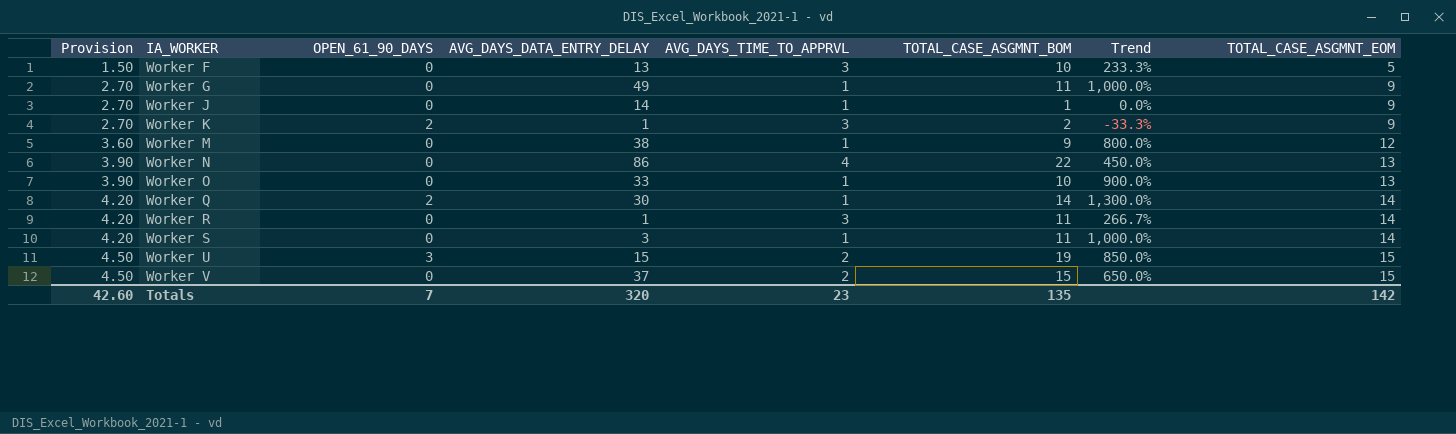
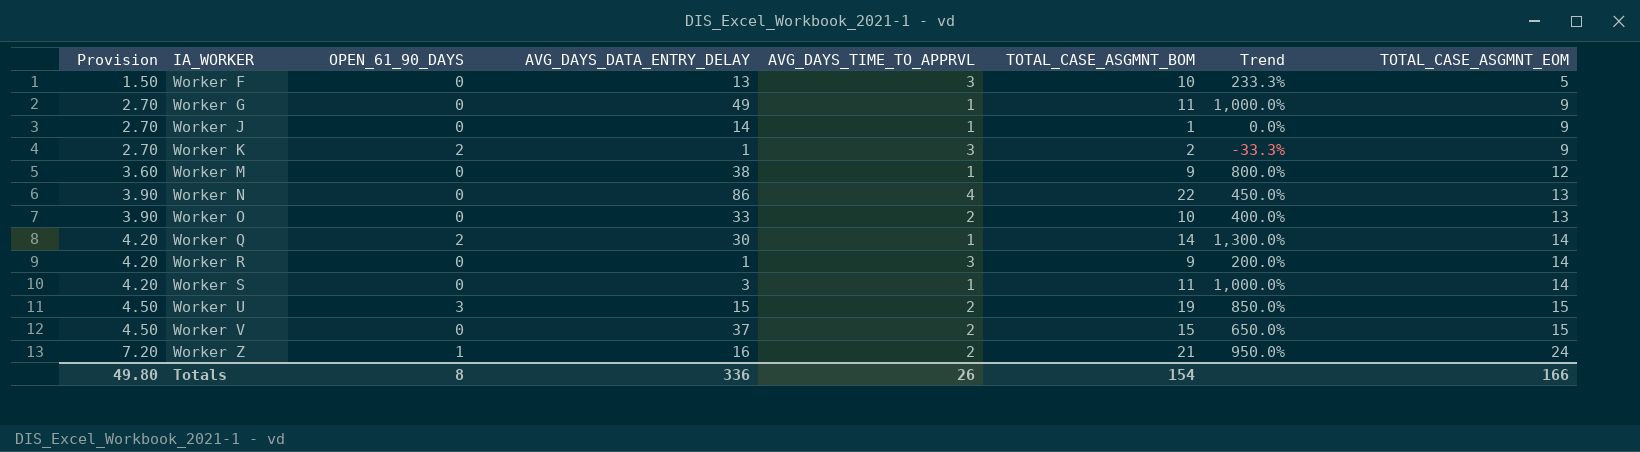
Worker O | AVG_DAYS_TIME_TO_APPRVL: 1 -> 2
Worker O | Trend: 900.0% -> 400.0%
Worker R | TOTAL_CASE_ASGMNT_BOM: 11 -> 9
Worker R | Trend: 266.7% -> 200.0%
row Worker Z: none -> 7.20 | 1 | 16 | 2 | 21 | 950.0% | 24
Totals | Provision: 42.60 -> 49.80
Totals | OPEN_61_90_DAYS: 7 -> 8
Totals | AVG_DAYS_DATA_ENTRY_DELAY: 320 -> 336
Totals | AVG_DAYS_TIME_TO_APPRVL: 23 -> 26
Totals | TOTAL_CASE_ASGMNT_BOM: 135 -> 154
Totals | TOTAL_CASE_ASGMNT_EOM: 142 -> 166

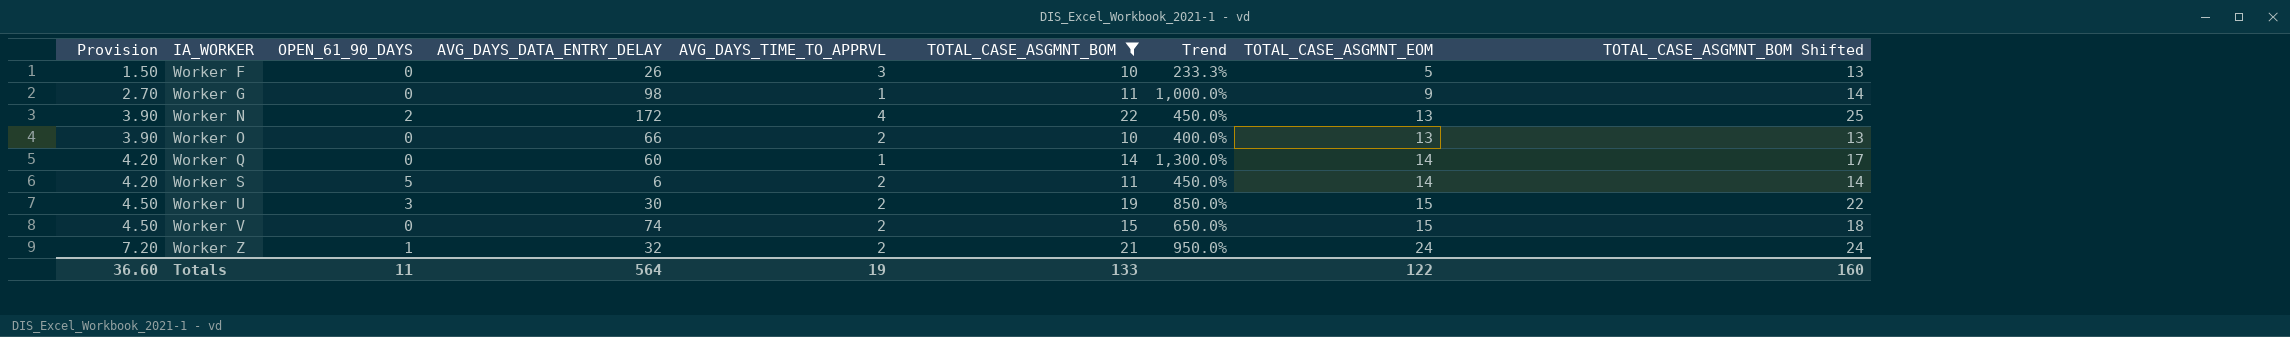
filter: none -> TOTAL_CASE_ASGMNT_BOM >= 10
column TOTAL_CASE_ASGMNT_BOM Shifted | formula: none -> [TOTAL_CASE_ASGMNT_BOM] + 3
Worker F | AVG_DAYS_DATA_ENTRY_DELAY: 13 -> 26
Worker G | AVG_DAYS_DATA_ENTRY_DELAY: 49 -> 98
Worker N | OPEN_61_90_DAYS: 0 -> 2
Worker N | AVG_DAYS_DATA_ENTRY_DELAY: 86 -> 172
Worker O | AVG_DAYS_DATA_ENTRY_DELAY: 33 -> 66
Worker Q | OPEN_61_90_DAYS: 2 -> 0
Worker Q | AVG_DAYS_DATA_ENTRY_DELAY: 30 -> 60
Worker S | OPEN_61_90_DAYS: 0 -> 5
Worker S | AVG_DAYS_DATA_ENTRY_DELAY: 3 -> 6
Worker S | AVG_DAYS_TIME_TO_APPRVL: 1 -> 2
Worker S | Trend: 1,000.0% -> 450.0%
Worker U | AVG_DAYS_DATA_ENTRY_DELAY: 15 -> 30
Worker V | AVG_DAYS_DATA_ENTRY_DELAY: 37 -> 74
Worker Z | AVG_DAYS_DATA_ENTRY_DELAY: 16 -> 32
Totals | Provision: 49.80 -> 36.60
Totals | OPEN_61_90_DAYS: 8 -> 11
Totals | AVG_DAYS_DATA_ENTRY_DELAY: 336 -> 564
Totals | AVG_DAYS_TIME_TO_APPRVL: 26 -> 19
Totals | TOTAL_CASE_ASGMNT_BOM: 154 -> 133
Totals | TOTAL_CASE_ASGMNT_EOM: 166 -> 122

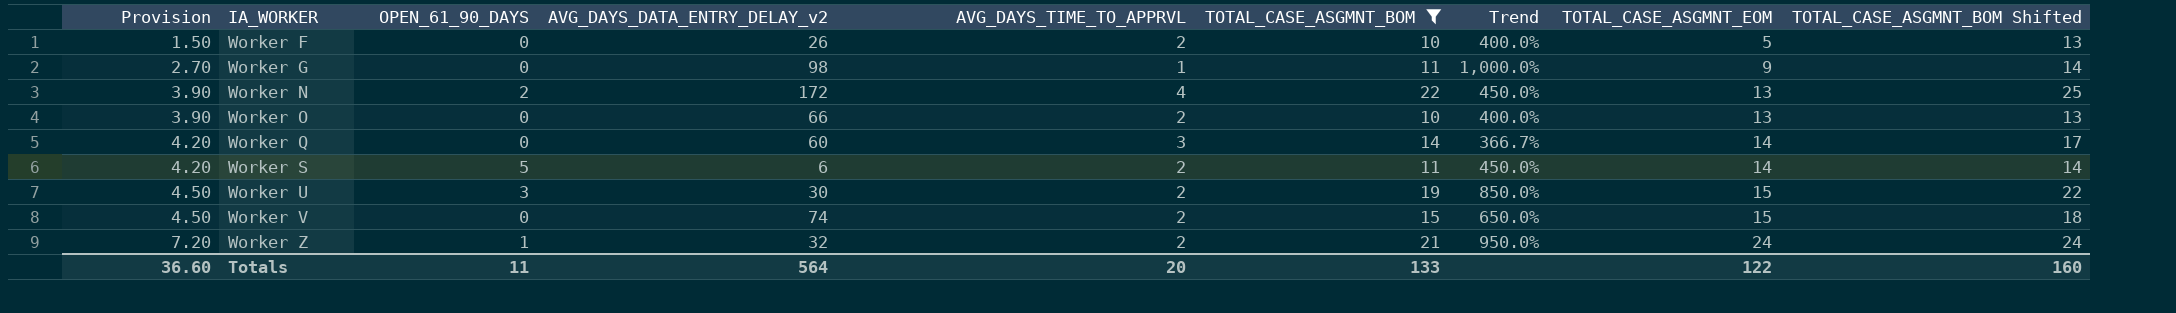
column name: AVG_DAYS_DATA_ENTRY_DELAY -> AVG_DAYS_DATA_ENTRY_DELAY_v2
Worker F | AVG_DAYS_TIME_TO_APPRVL: 3 -> 2
Worker F | Trend: 233.3% -> 400.0%
Worker Q | AVG_DAYS_TIME_TO_APPRVL: 1 -> 3
Worker Q | Trend: 1,300.0% -> 366.7%
Totals | AVG_DAYS_TIME_TO_APPRVL: 19 -> 20

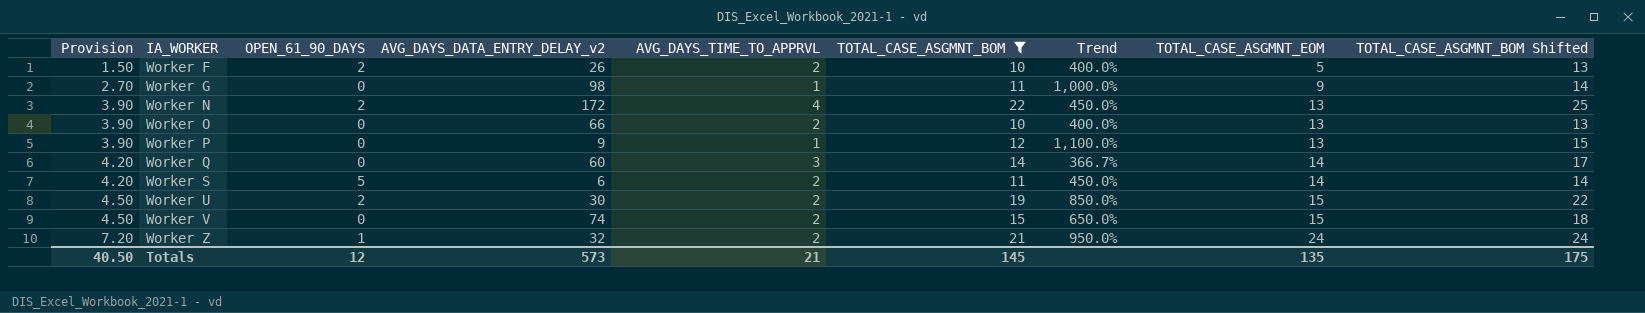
Worker F | OPEN_61_90_DAYS: 0 -> 2
row Worker P: none -> 3.90 | 0 | 9 | 1 | 12 | 1,100.0% | 13 | 15
Worker U | OPEN_61_90_DAYS: 3 -> 2
Totals | Provision: 36.60 -> 40.50
Totals | OPEN_61_90_DAYS: 11 -> 12
Totals | AVG_DAYS_DATA_ENTRY_DELAY_v2: 564 -> 573
Totals | AVG_DAYS_TIME_TO_APPRVL: 20 -> 21
Totals | TOTAL_CASE_ASGMNT_BOM: 133 -> 145
Totals | TOTAL_CASE_ASGMNT_EOM: 122 -> 135
Totals | TOTAL_CASE_ASGMNT_BOM Shifted: 160 -> 175

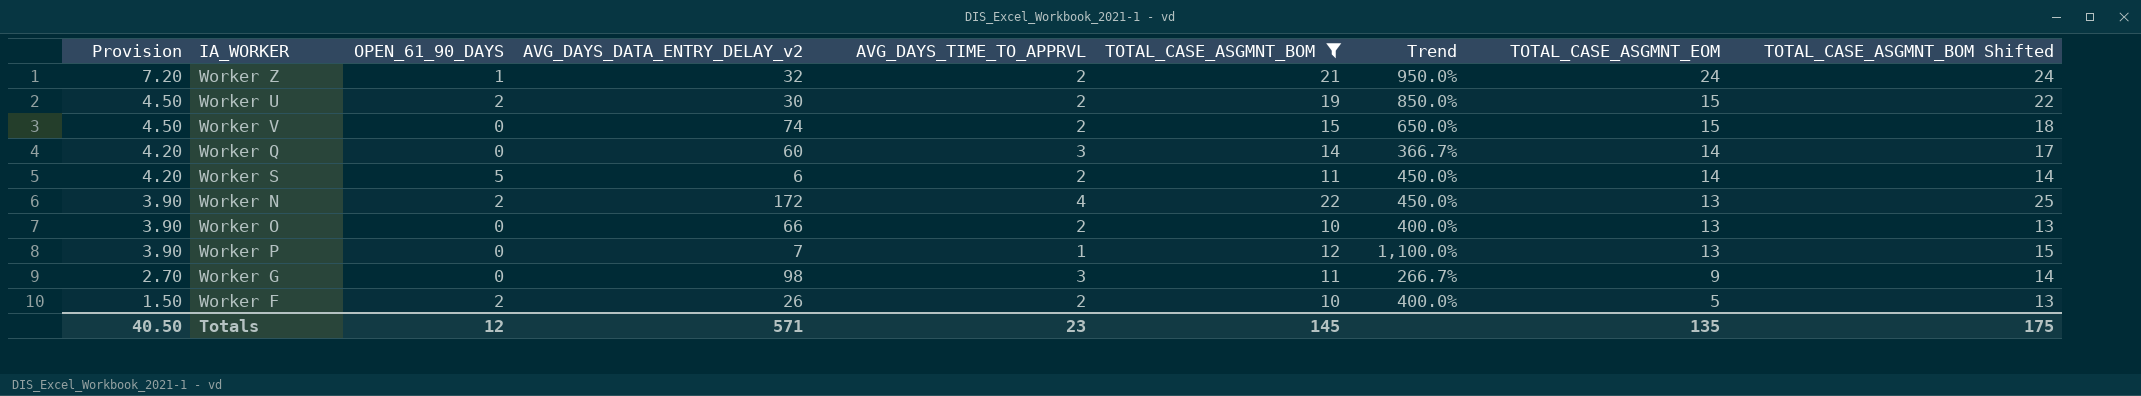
row order: Provision ascending -> Provision descending
Worker P | AVG_DAYS_DATA_ENTRY_DELAY_v2: 9 -> 7
Worker G | AVG_DAYS_TIME_TO_APPRVL: 1 -> 3
Worker G | Trend: 1,000.0% -> 266.7%
Totals | AVG_DAYS_DATA_ENTRY_DELAY_v2: 573 -> 571
Totals | AVG_DAYS_TIME_TO_APPRVL: 21 -> 23

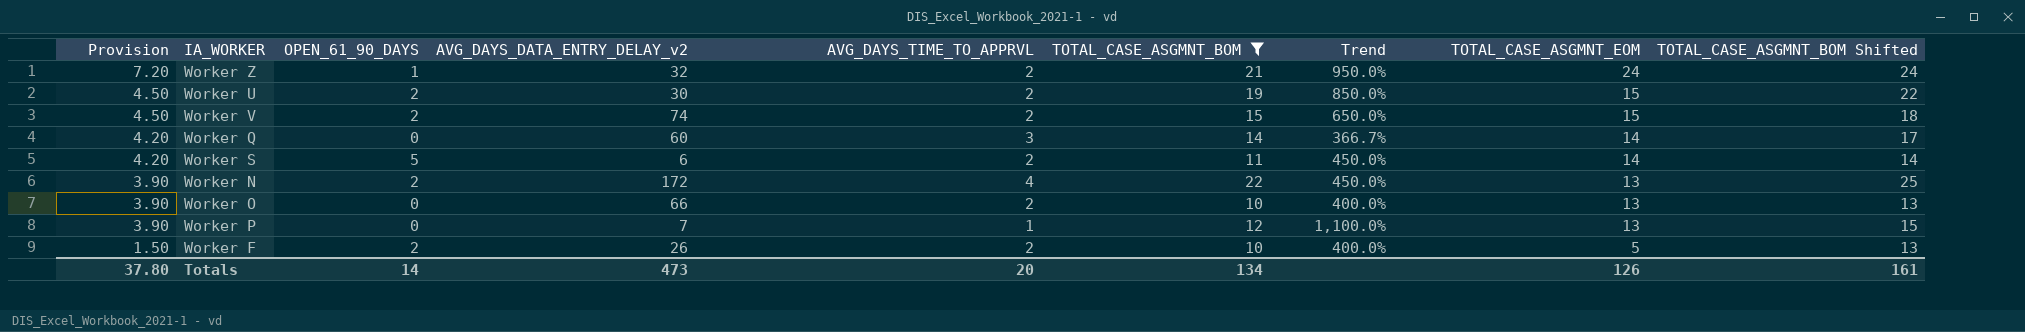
row Worker G: 2.70 | 0 | 98 | 3 | 11 | 266.7% | 9 | 14 -> none
Worker V | OPEN_61_90_DAYS: 0 -> 2
Totals | Provision: 40.50 -> 37.80
Totals | OPEN_61_90_DAYS: 12 -> 14
Totals | AVG_DAYS_DATA_ENTRY_DELAY_v2: 571 -> 473
Totals | AVG_DAYS_TIME_TO_APPRVL: 23 -> 20
Totals | TOTAL_CASE_ASGMNT_BOM: 145 -> 134
Totals | TOTAL_CASE_ASGMNT_EOM: 135 -> 126
Totals | TOTAL_CASE_ASGMNT_BOM Shifted: 175 -> 161

